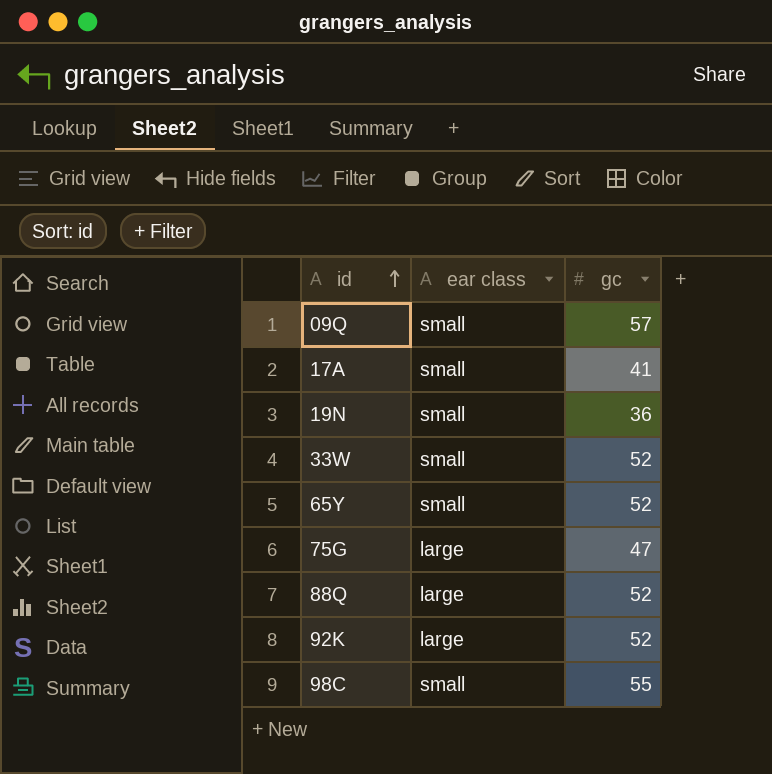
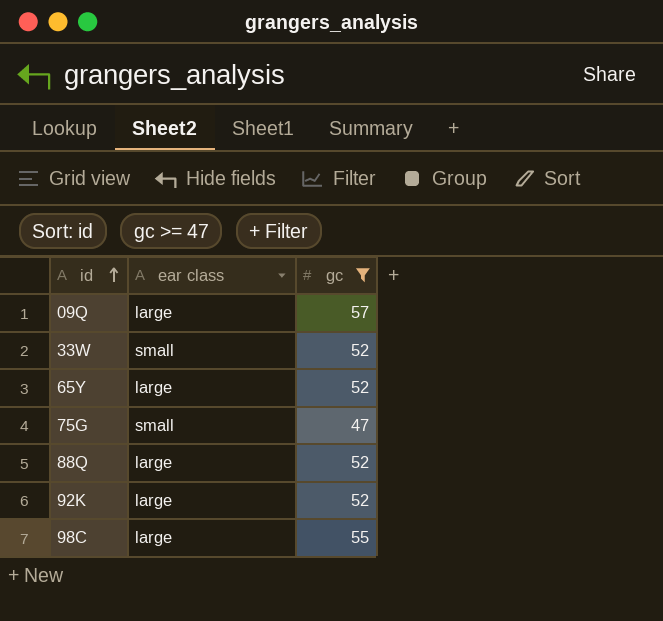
filter: none -> gc >= 47
09Q | ear class: small -> large
65Y | ear class: small -> large
75G | ear class: large -> small
98C | ear class: small -> large

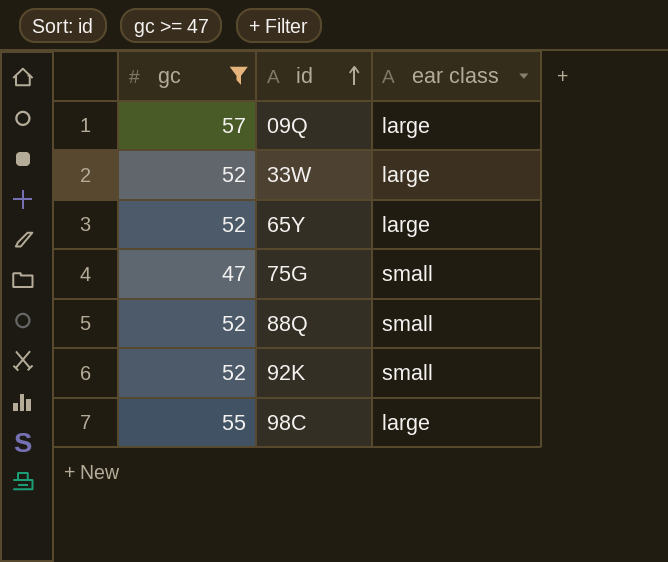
column gc | position: 3 -> 1
33W | ear class: small -> large
88Q | ear class: large -> small
92K | ear class: large -> small

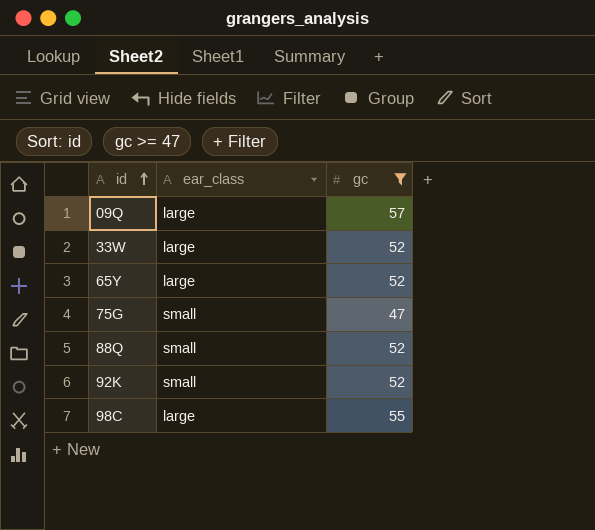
column name: ear class -> ear_class
column gc | position: 1 -> 3

